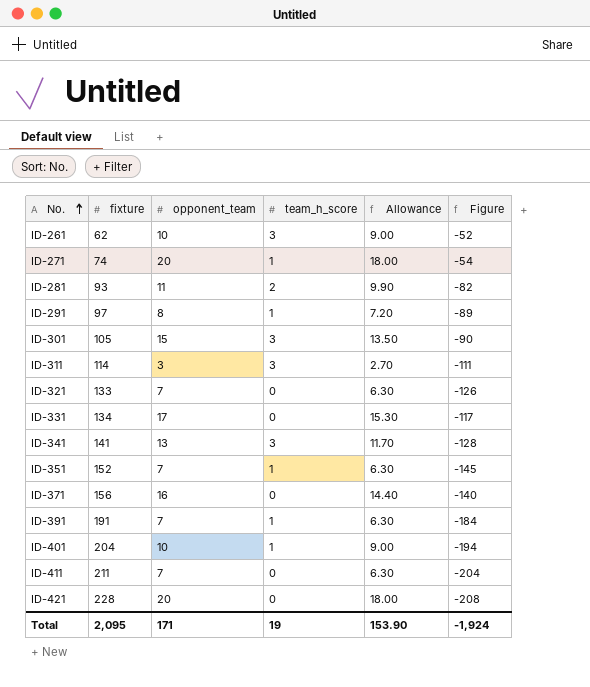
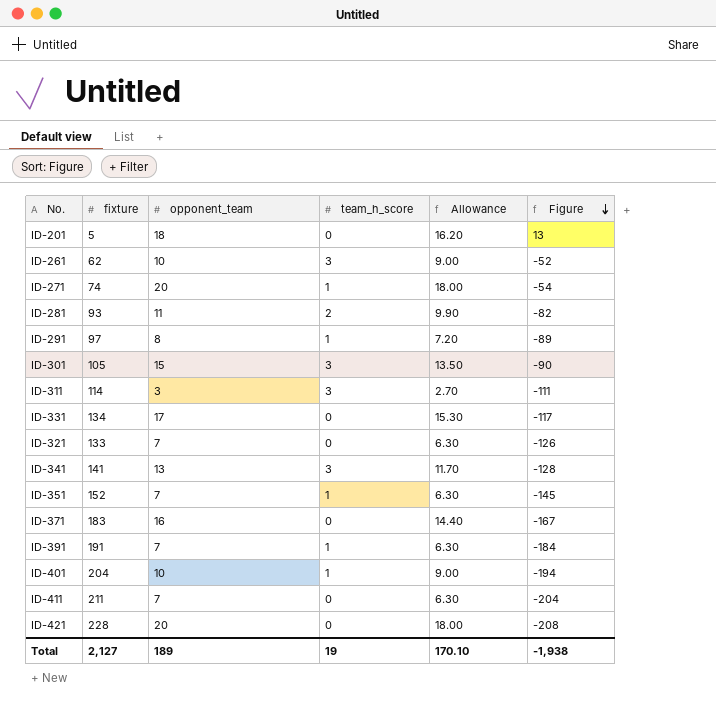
row order: No. ascending -> Figure descending
row ID-201: none -> 5 | 18 | 0 | 16.20 | 13
ID-371 | fixture: 156 -> 183
ID-371 | Figure: -140 -> -167
Total | fixture: 2,095 -> 2,127
Total | opponent_team: 171 -> 189
Total | Allowance: 153.90 -> 170.10
Total | Figure: -1,924 -> -1,938

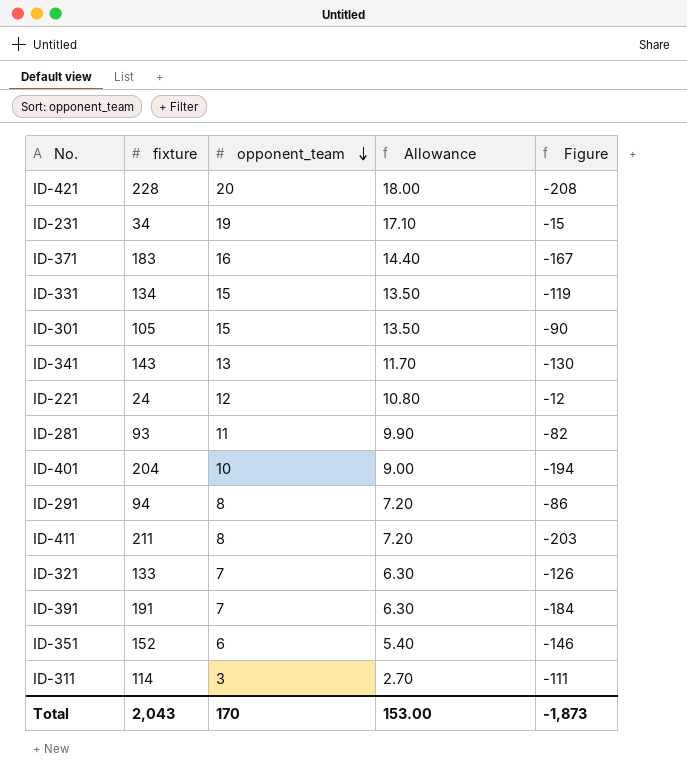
row order: Figure descending -> opponent_team descending
column team_h_score | position: 4 -> none
row ID-201: 5 | 18 | 0 | 16.20 | 13 -> none
row ID-261: 62 | 10 | 3 | 9.00 | -52 -> none
row ID-271: 74 | 20 | 1 | 18.00 | -54 -> none
row ID-231: none -> 34 | 19 | 17.10 | -15
ID-331 | opponent_team: 17 -> 15
ID-331 | Allowance: 15.30 -> 13.50
ID-331 | Figure: -117 -> -119
ID-341 | fixture: 141 -> 143
ID-341 | Figure: -128 -> -130
row ID-221: none -> 24 | 12 | 10.80 | -12
ID-291 | fixture: 97 -> 94
ID-291 | Figure: -89 -> -86
ID-411 | opponent_team: 7 -> 8
ID-411 | Allowance: 6.30 -> 7.20
ID-411 | Figure: -204 -> -203
ID-351 | opponent_team: 7 -> 6
ID-351 | Allowance: 6.30 -> 5.40
ID-351 | Figure: -145 -> -146
Total | fixture: 2,127 -> 2,043
Total | opponent_team: 189 -> 170
Total | Allowance: 170.10 -> 153.00
Total | Figure: -1,938 -> -1,873

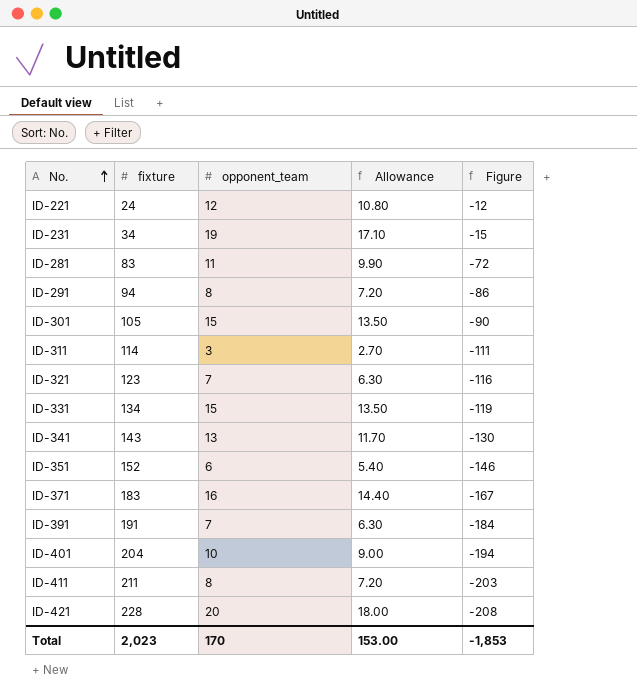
row order: opponent_team descending -> No. ascending
ID-281 | fixture: 93 -> 83
ID-281 | Figure: -82 -> -72
ID-321 | fixture: 133 -> 123
ID-321 | Figure: -126 -> -116
Total | fixture: 2,043 -> 2,023
Total | Figure: -1,873 -> -1,853

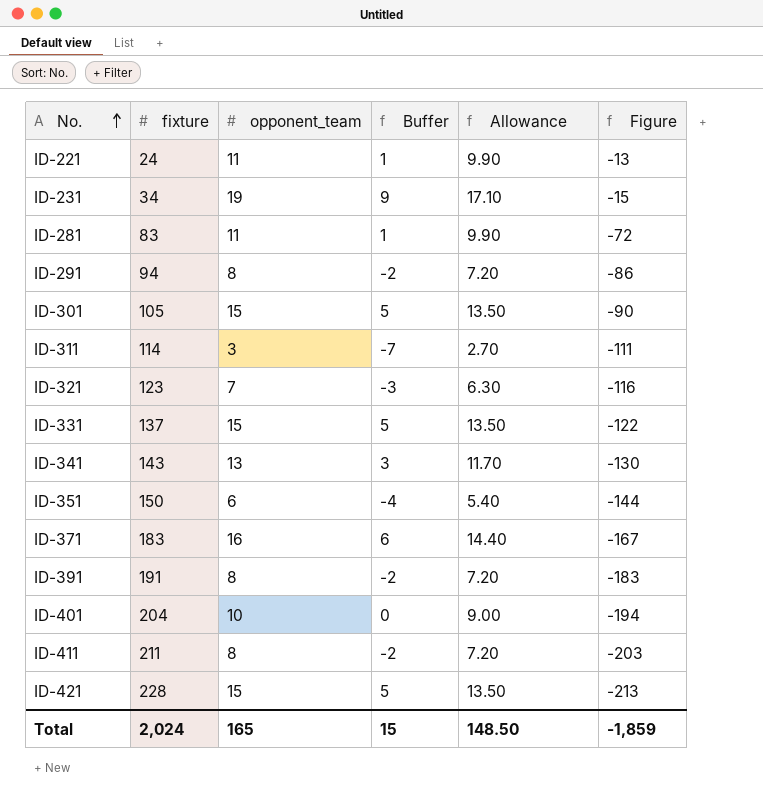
column Buffer | formula: none -> [opponent_team] - 10
ID-221 | opponent_team: 12 -> 11
ID-221 | Allowance: 10.80 -> 9.90
ID-221 | Figure: -12 -> -13
ID-331 | fixture: 134 -> 137
ID-331 | Figure: -119 -> -122
ID-351 | fixture: 152 -> 150
ID-351 | Figure: -146 -> -144
ID-391 | opponent_team: 7 -> 8
ID-391 | Allowance: 6.30 -> 7.20
ID-391 | Figure: -184 -> -183
ID-421 | opponent_team: 20 -> 15
ID-421 | Allowance: 18.00 -> 13.50
ID-421 | Figure: -208 -> -213
Total | fixture: 2,023 -> 2,024
Total | opponent_team: 170 -> 165
Total | Allowance: 153.00 -> 148.50
Total | Figure: -1,853 -> -1,859

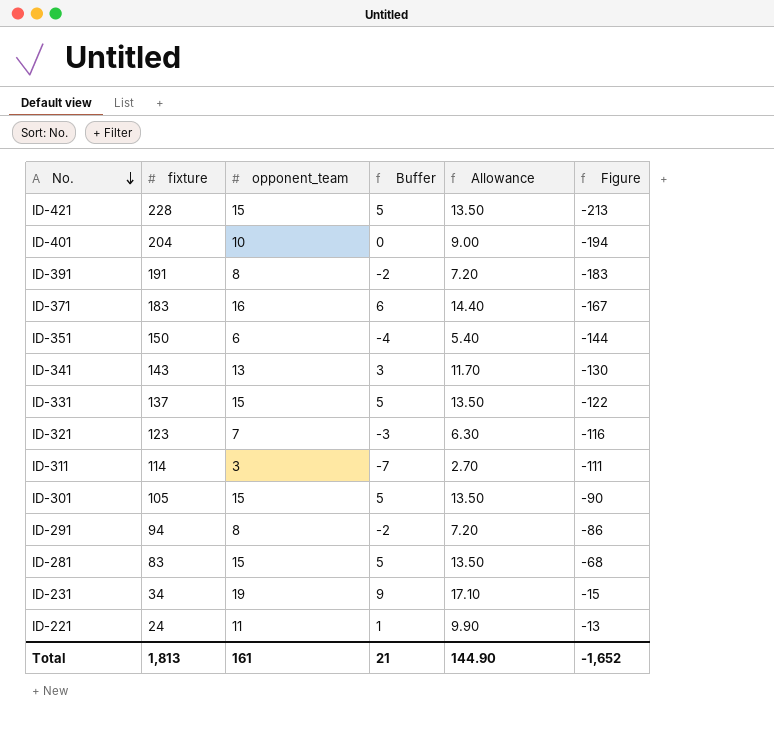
row order: No. ascending -> No. descending
row ID-411: 211 | 8 | -2 | 7.20 | -203 -> none
ID-281 | opponent_team: 11 -> 15
ID-281 | Buffer: 1 -> 5
ID-281 | Allowance: 9.90 -> 13.50
ID-281 | Figure: -72 -> -68
Total | fixture: 2,024 -> 1,813
Total | opponent_team: 165 -> 161
Total | Buffer: 15 -> 21
Total | Allowance: 148.50 -> 144.90
Total | Figure: -1,859 -> -1,652

